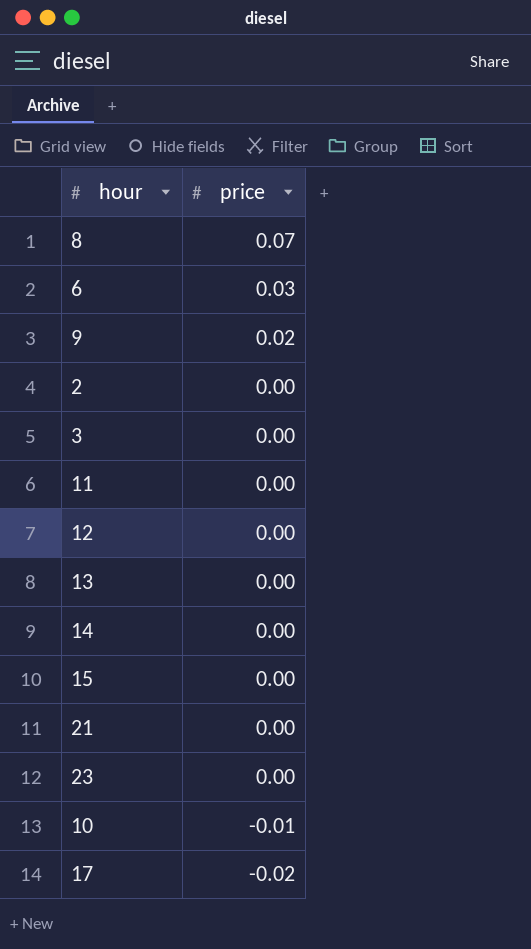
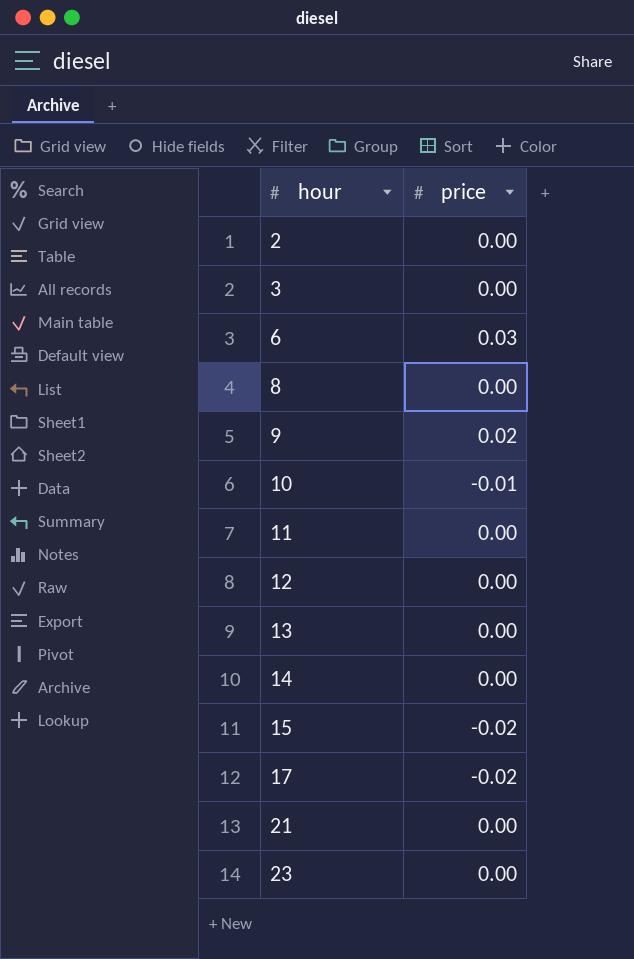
row order: price descending -> hour ascending
8 | price: 0.07 -> 0.00
15 | price: 0.00 -> -0.02

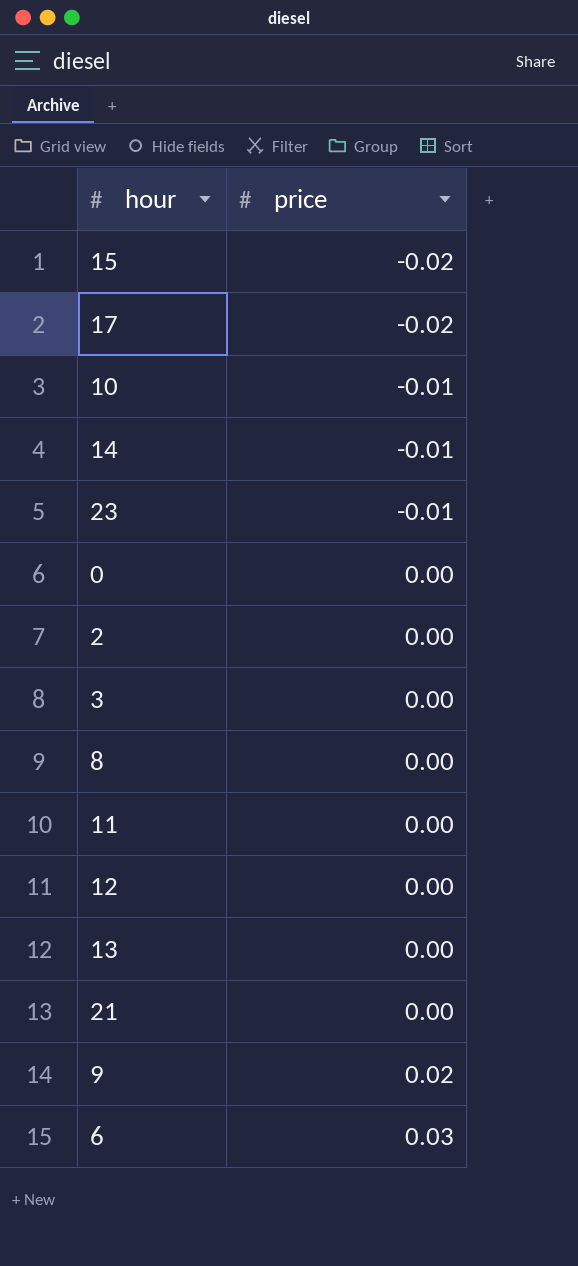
row order: hour ascending -> price ascending
14 | price: 0.00 -> -0.01
23 | price: 0.00 -> -0.01
row 0: none -> 0.00

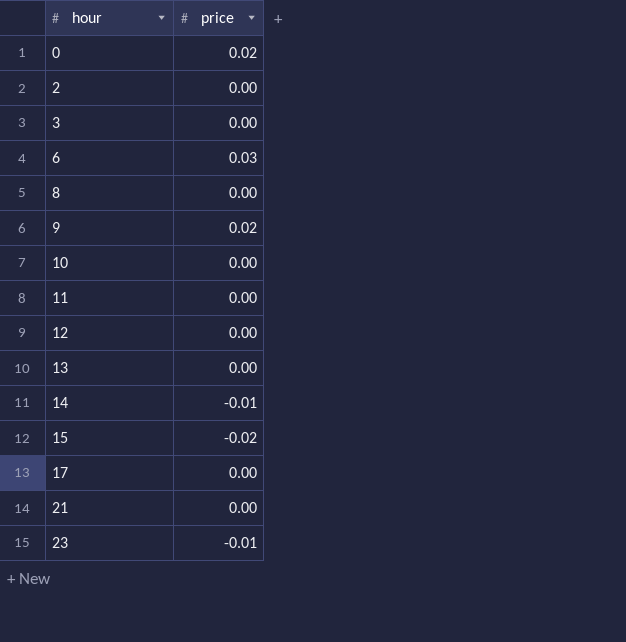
row order: price ascending -> hour ascending
0 | price: 0.00 -> 0.02
10 | price: -0.01 -> 0.00
17 | price: -0.02 -> 0.00

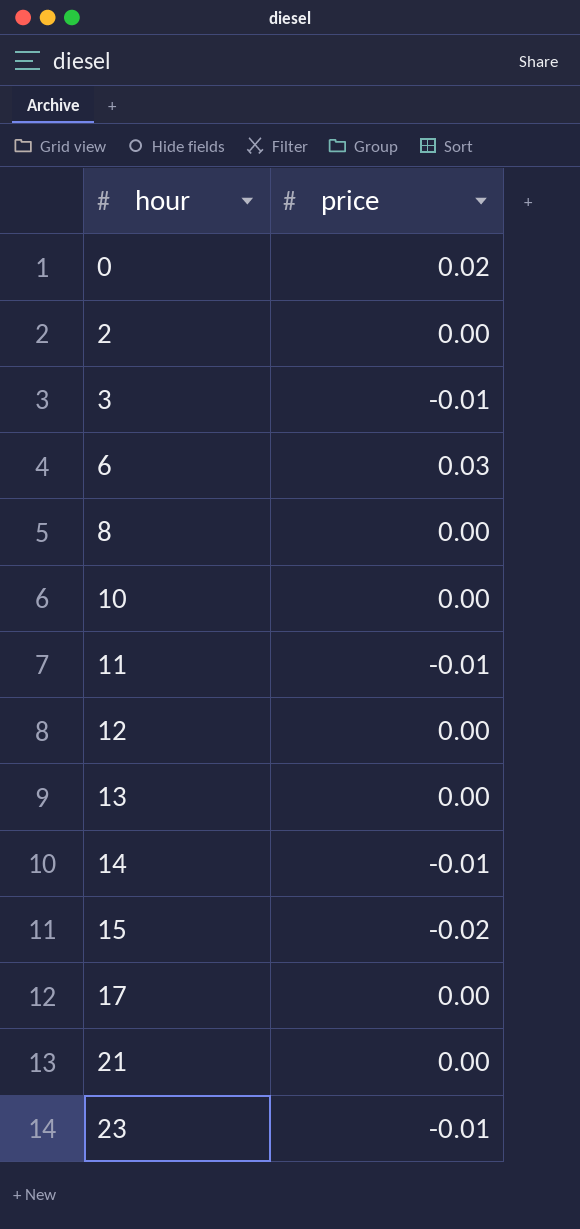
row 9: 0.02 -> none
3 | price: 0.00 -> -0.01
11 | price: 0.00 -> -0.01

